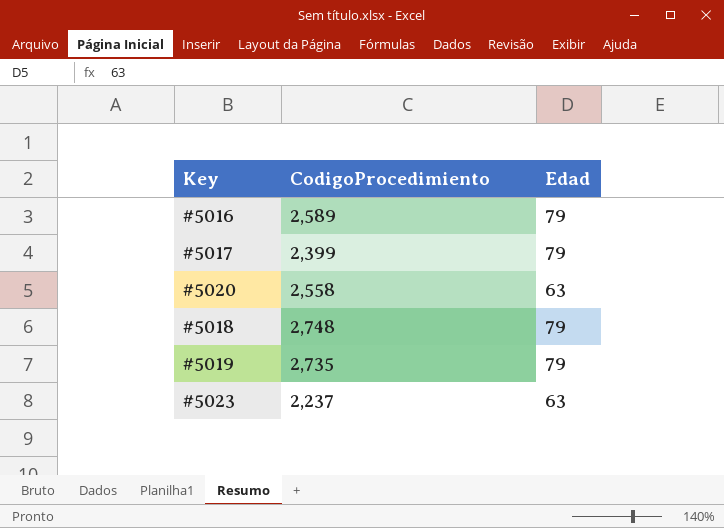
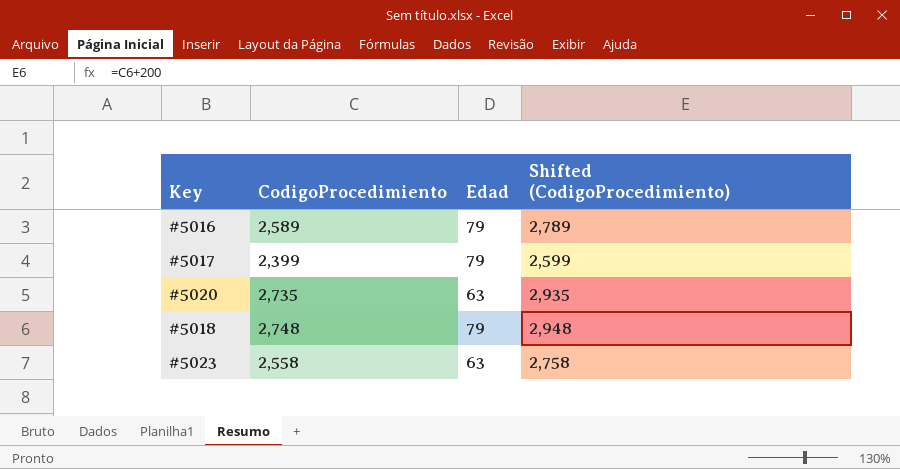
column Shifted (CodigoProcedimiento) | formula: none -> [CodigoProcedimiento] + 200
row #5019: 2,735 | 79 -> none
#5020 | CodigoProcedimiento: 2,558 -> 2,735
#5023 | CodigoProcedimiento: 2,237 -> 2,558

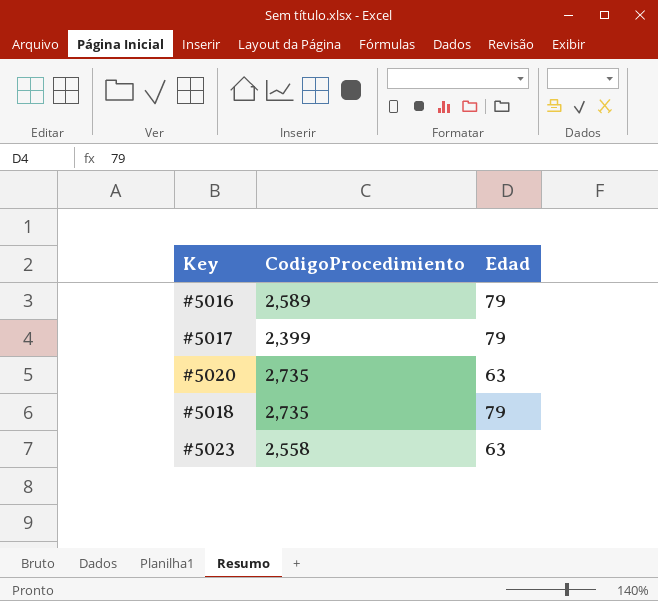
column Shifted (CodigoProcedimiento) | formula: [CodigoProcedimiento] + 200 -> none
#5018 | CodigoProcedimiento: 2,748 -> 2,735

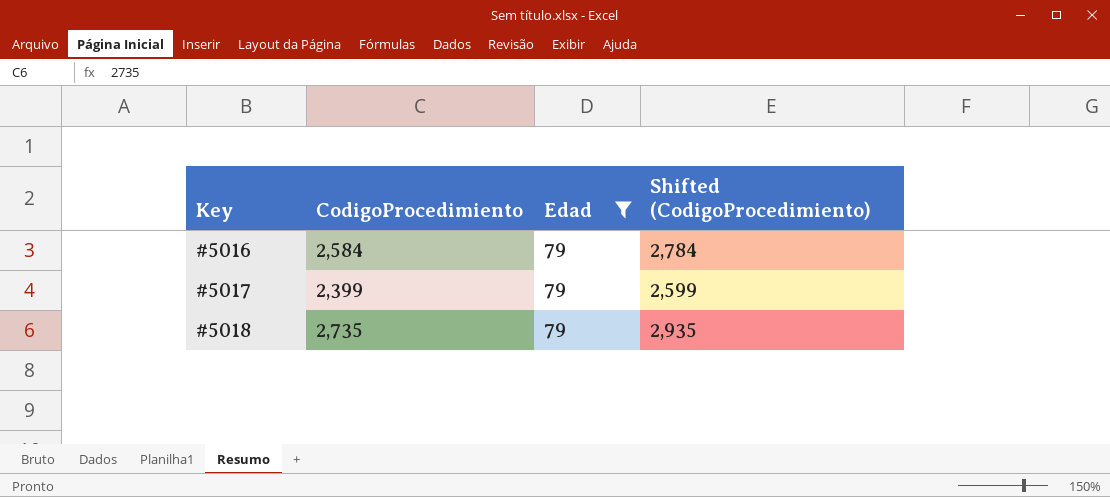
filter: none -> Edad = 79
column Shifted (CodigoProcedimiento) | formula: none -> [CodigoProcedimiento] + 200
#5016 | CodigoProcedimiento: 2,589 -> 2,584

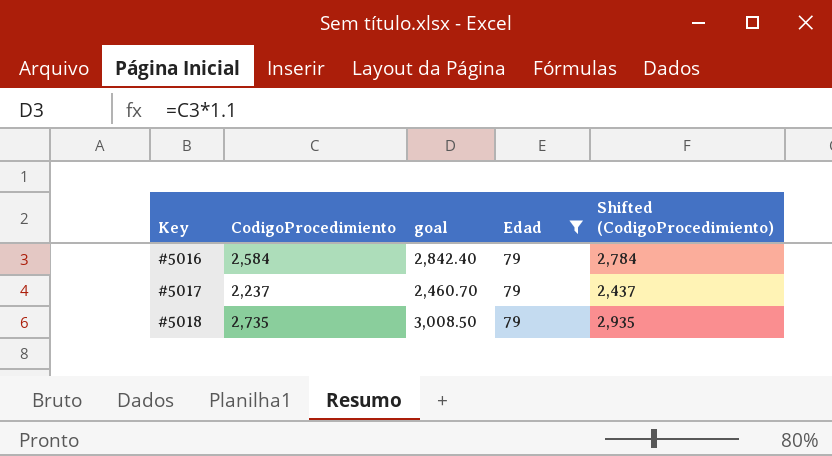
column goal | formula: none -> [CodigoProcedimiento] * 1.1
#5017 | CodigoProcedimiento: 2,399 -> 2,237
#5017 | Shifted (CodigoProcedimiento): 2,599 -> 2,437

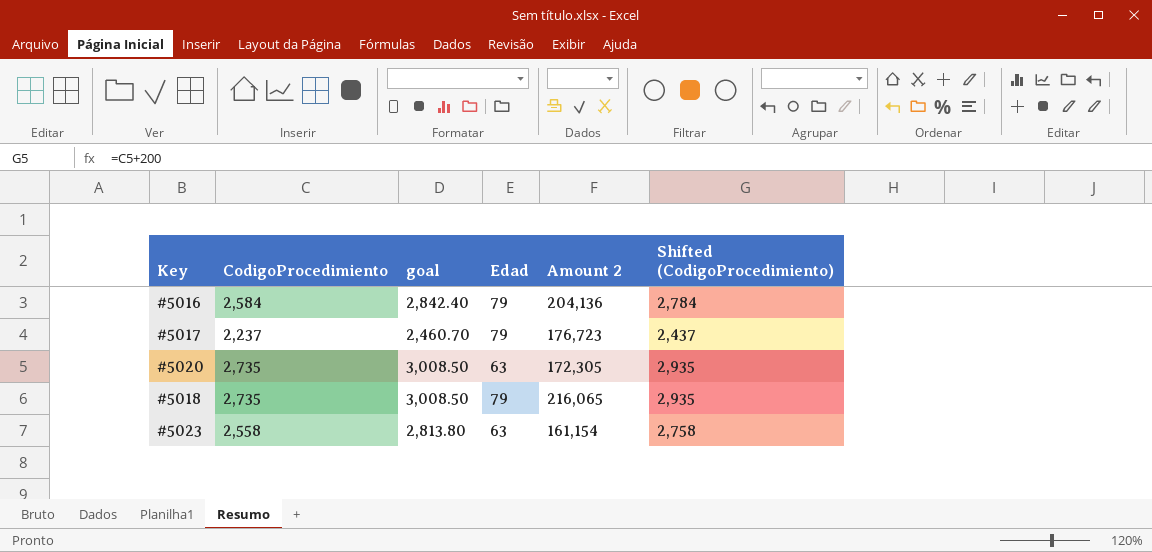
filter: Edad = 79 -> none
column Amount 2 | formula: none -> [CodigoProcedimiento] * [Edad]

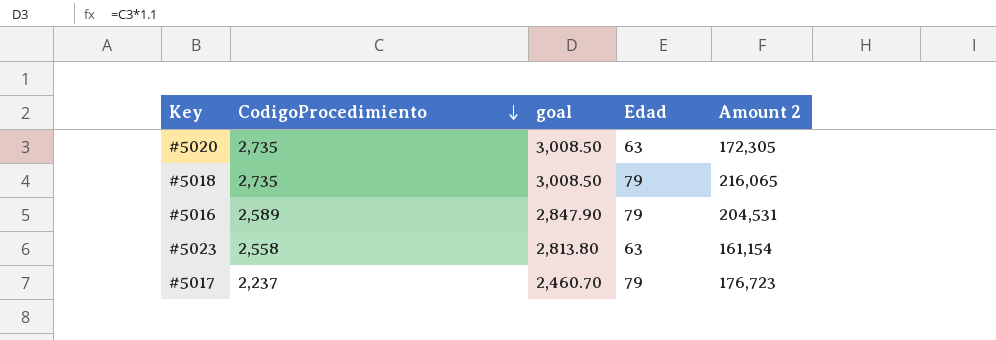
row order: none -> CodigoProcedimiento descending
column Shifted (CodigoProcedimiento) | formula: [CodigoProcedimiento] + 200 -> none
#5016 | CodigoProcedimiento: 2,584 -> 2,589
#5016 | goal: 2,842.40 -> 2,847.90
#5016 | Amount 2: 204,136 -> 204,531

